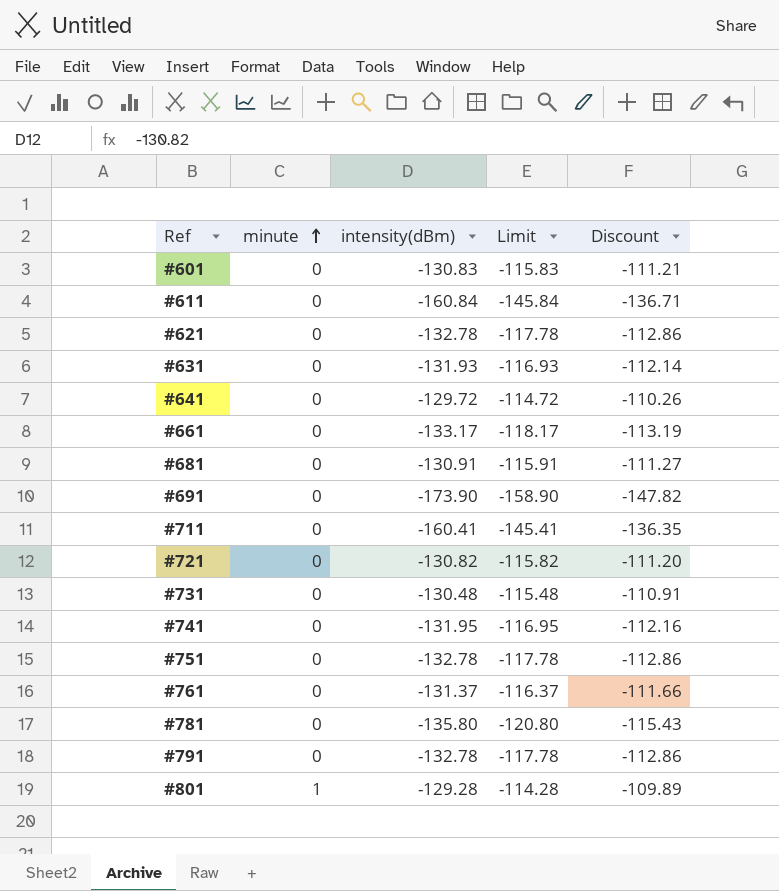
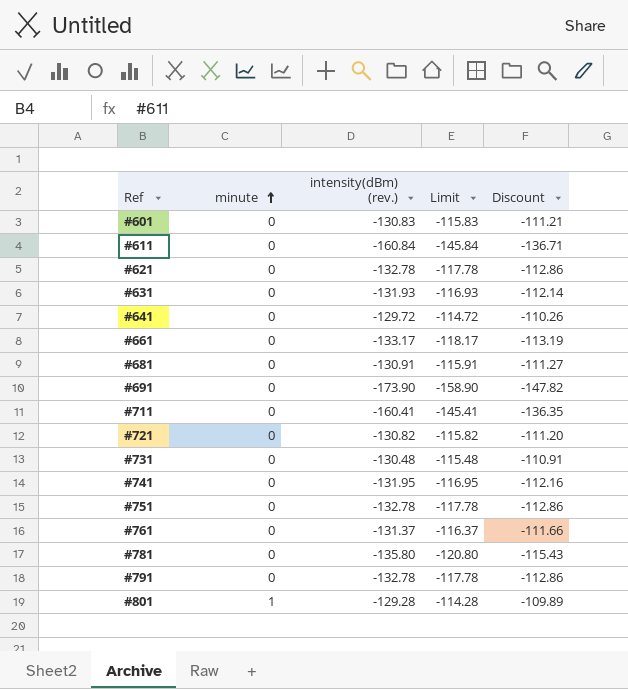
column name: intensity(dBm) -> intensity(dBm) (rev.)

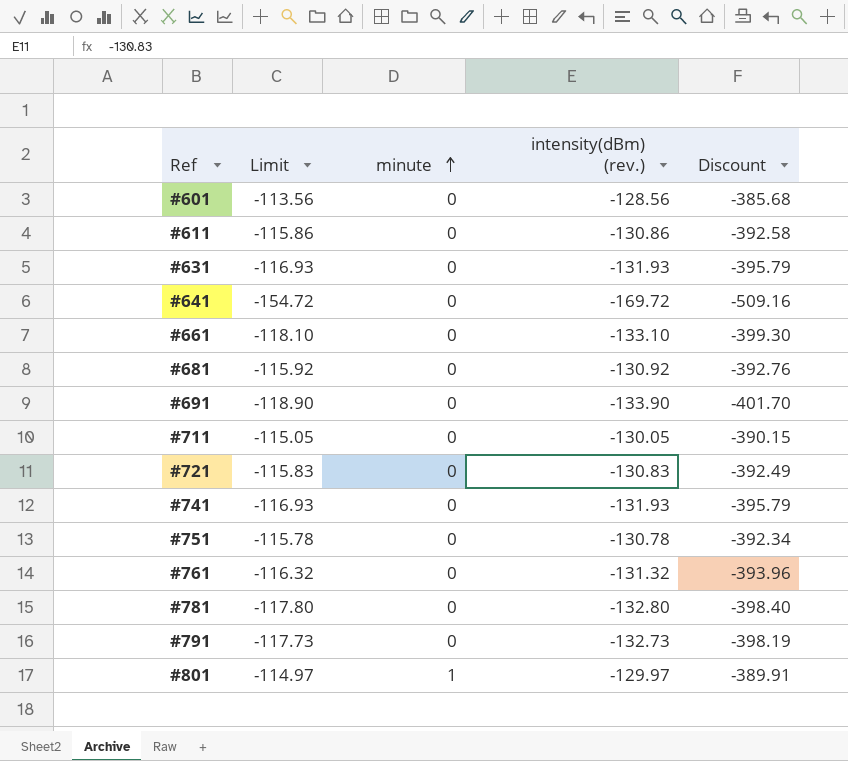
column Limit | position: 4 -> 2
column Discount | formula: [intensity(dBm) (rev.)] * 0.85 -> [intensity(dBm) (rev.)] * 3
row #621: 0 | -132.78 | -117.78 | -112.86 -> none
row #731: 0 | -130.48 | -115.48 | -110.91 -> none
#601 | Limit: -115.83 -> -113.56
#601 | intensity(dBm) (rev.): -130.83 -> -128.56
#611 | Limit: -145.84 -> -115.86
#611 | intensity(dBm) (rev.): -160.84 -> -130.86
#641 | Limit: -114.72 -> -154.72
#641 | intensity(dBm) (rev.): -129.72 -> -169.72
#661 | Limit: -118.17 -> -118.10
#661 | intensity(dBm) (rev.): -133.17 -> -133.10
#681 | Limit: -115.91 -> -115.92
#681 | intensity(dBm) (rev.): -130.91 -> -130.92
#691 | Limit: -158.90 -> -118.90
#691 | intensity(dBm) (rev.): -173.90 -> -133.90
#711 | Limit: -145.41 -> -115.05
#711 | intensity(dBm) (rev.): -160.41 -> -130.05
#721 | Limit: -115.82 -> -115.83
#721 | intensity(dBm) (rev.): -130.82 -> -130.83
#741 | Limit: -116.95 -> -116.93
#741 | intensity(dBm) (rev.): -131.95 -> -131.93
#751 | Limit: -117.78 -> -115.78
#751 | intensity(dBm) (rev.): -132.78 -> -130.78
#761 | Limit: -116.37 -> -116.32
#761 | intensity(dBm) (rev.): -131.37 -> -131.32
#781 | Limit: -120.80 -> -117.80
#781 | intensity(dBm) (rev.): -135.80 -> -132.80
#791 | Limit: -117.78 -> -117.73
#791 | intensity(dBm) (rev.): -132.78 -> -132.73
#801 | Limit: -114.28 -> -114.97
#801 | intensity(dBm) (rev.): -129.28 -> -129.97

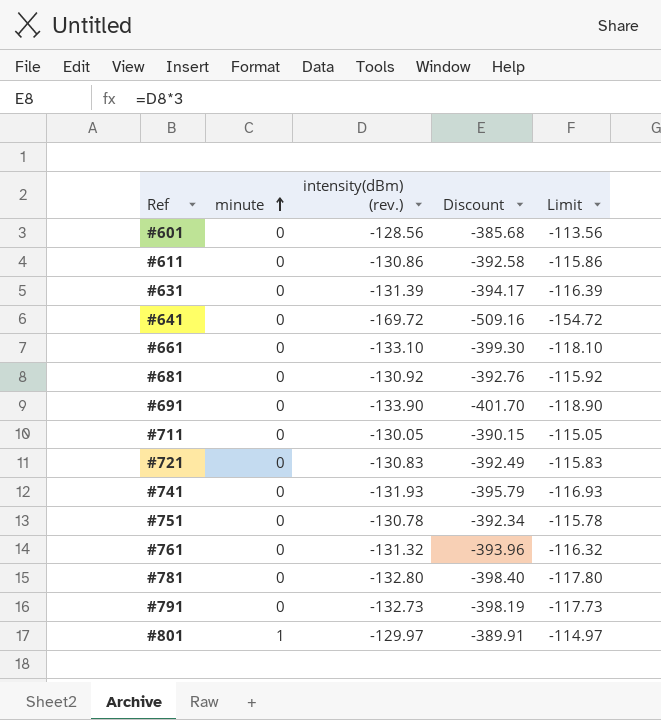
column Limit | position: 2 -> 5
#631 | intensity(dBm) (rev.): -131.93 -> -131.39
#631 | Discount: -395.79 -> -394.17
#631 | Limit: -116.93 -> -116.39

